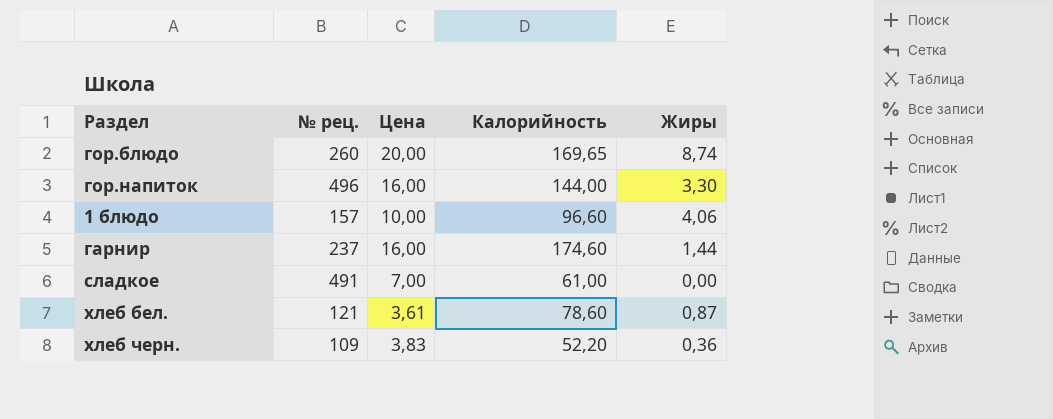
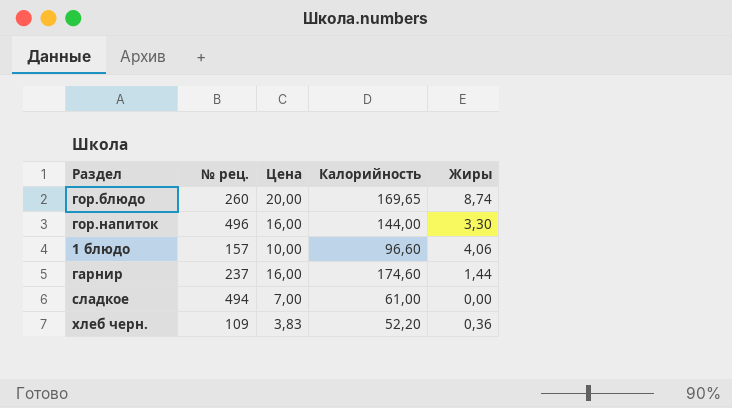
row хлеб бел.: 121 | 3,61 | 78,60 | 0,87 -> none
сладкое | № рец.: 491 -> 494

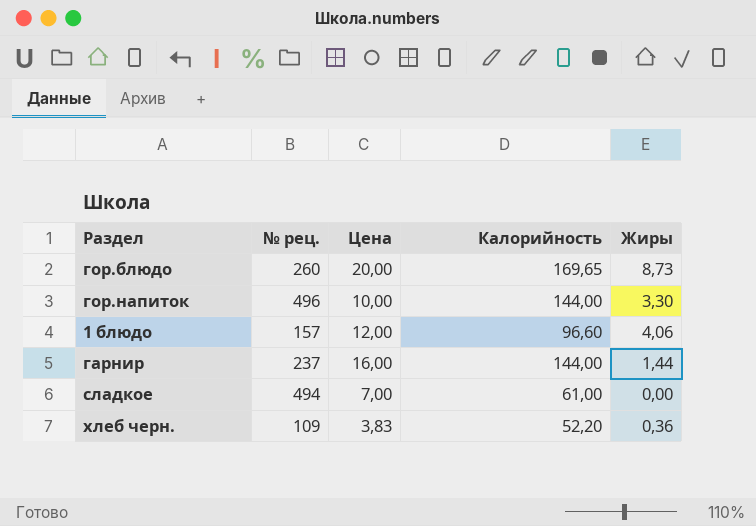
гор.блюдо | Жиры: 8,74 -> 8,73
гор.напиток | Цена: 16,00 -> 10,00
1 блюдо | Цена: 10,00 -> 12,00
гарнир | Калорийность: 174,60 -> 144,00

